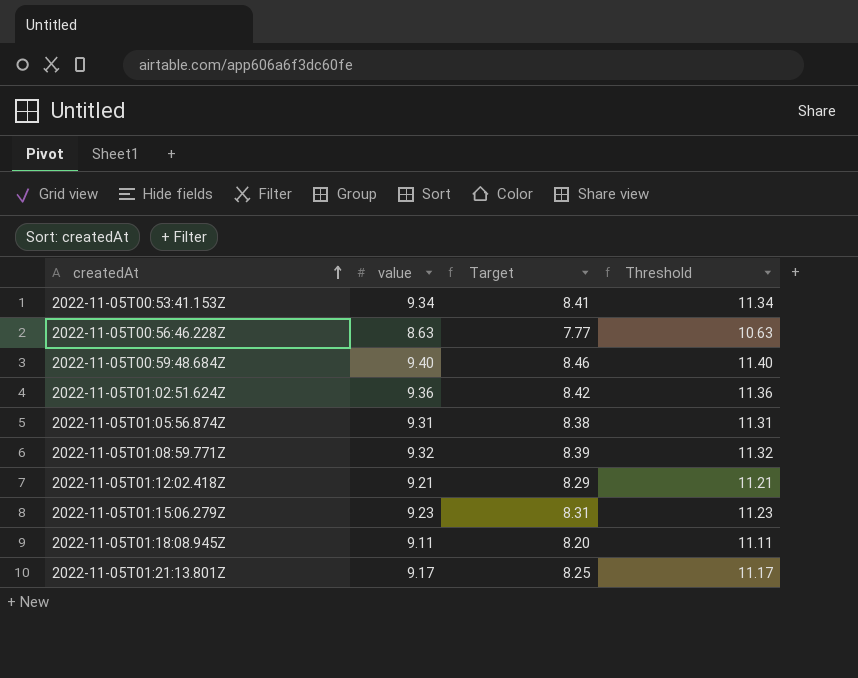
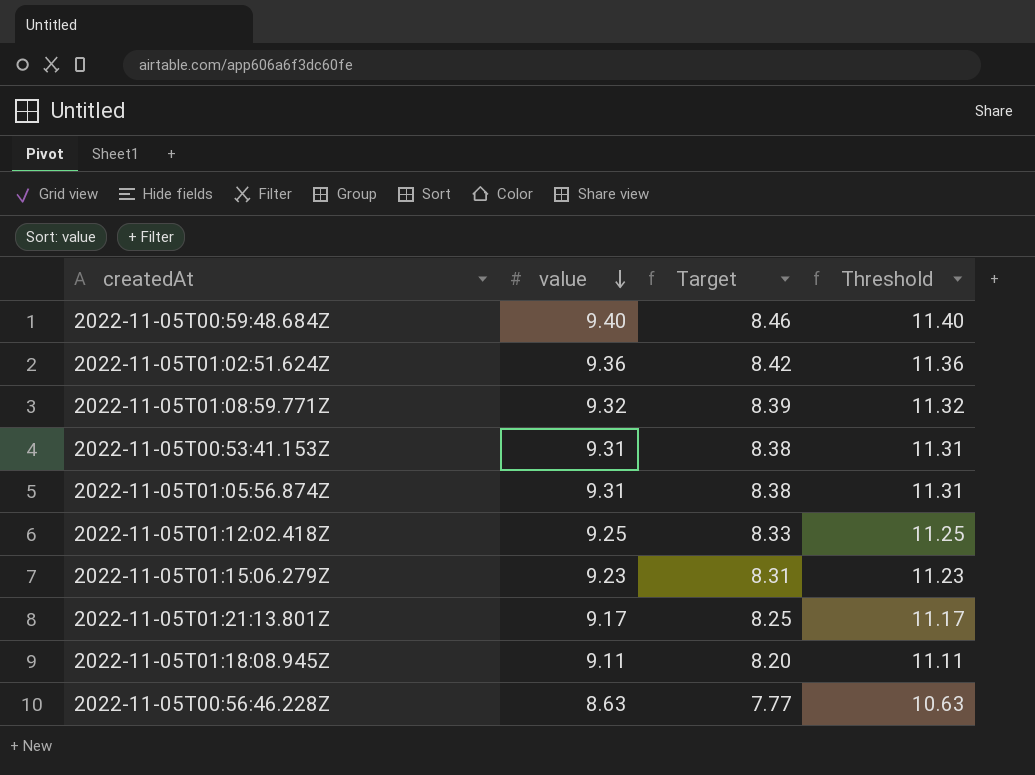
row order: createdAt ascending -> value descending
2022-11-05T00:53:41.153Z | value: 9.34 -> 9.31
2022-11-05T00:53:41.153Z | Target: 8.41 -> 8.38
2022-11-05T00:53:41.153Z | Threshold: 11.34 -> 11.31
2022-11-05T01:12:02.418Z | value: 9.21 -> 9.25
2022-11-05T01:12:02.418Z | Target: 8.29 -> 8.33
2022-11-05T01:12:02.418Z | Threshold: 11.21 -> 11.25

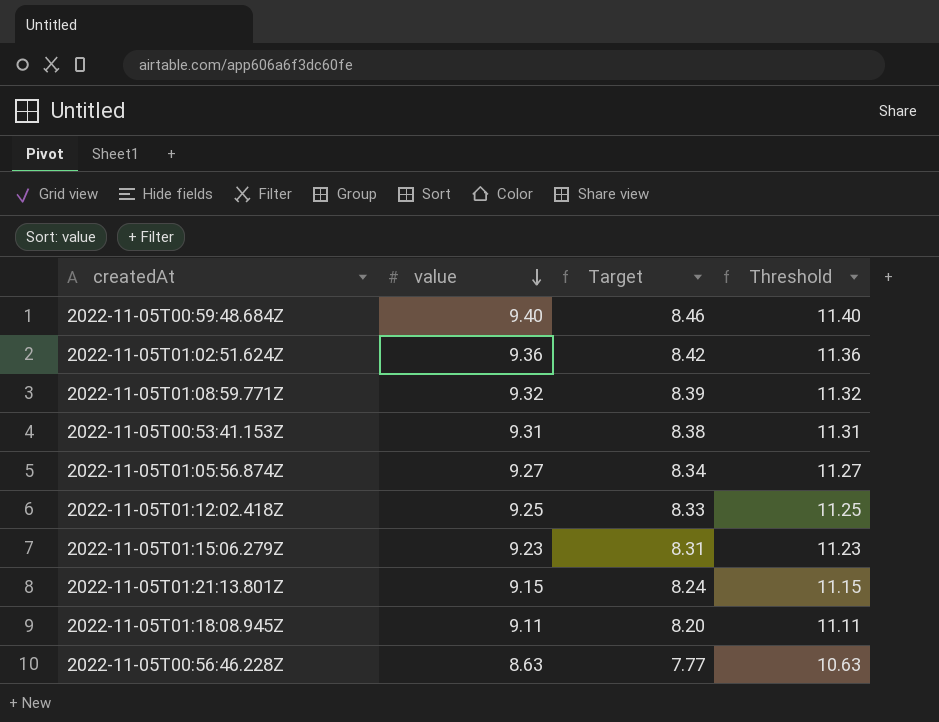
2022-11-05T01:05:56.874Z | value: 9.31 -> 9.27
2022-11-05T01:05:56.874Z | Target: 8.38 -> 8.34
2022-11-05T01:05:56.874Z | Threshold: 11.31 -> 11.27
2022-11-05T01:21:13.801Z | value: 9.17 -> 9.15
2022-11-05T01:21:13.801Z | Target: 8.25 -> 8.24
2022-11-05T01:21:13.801Z | Threshold: 11.17 -> 11.15

